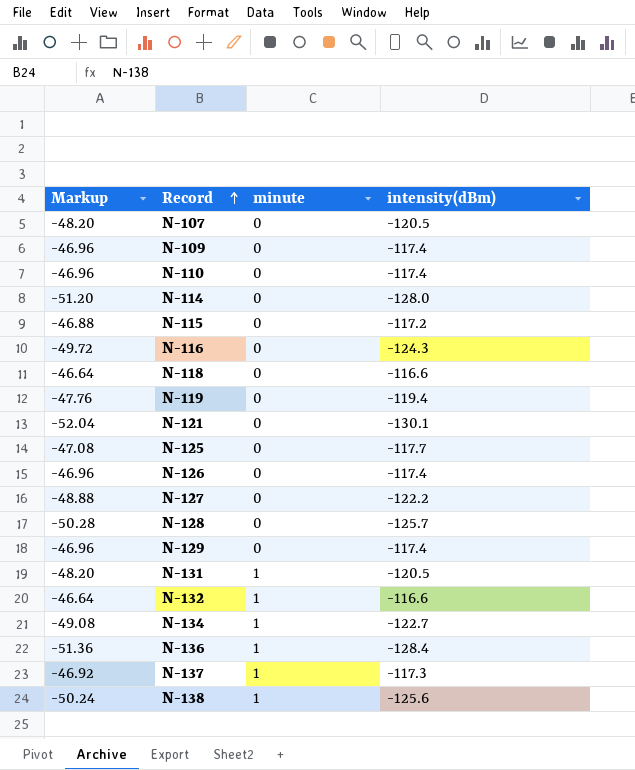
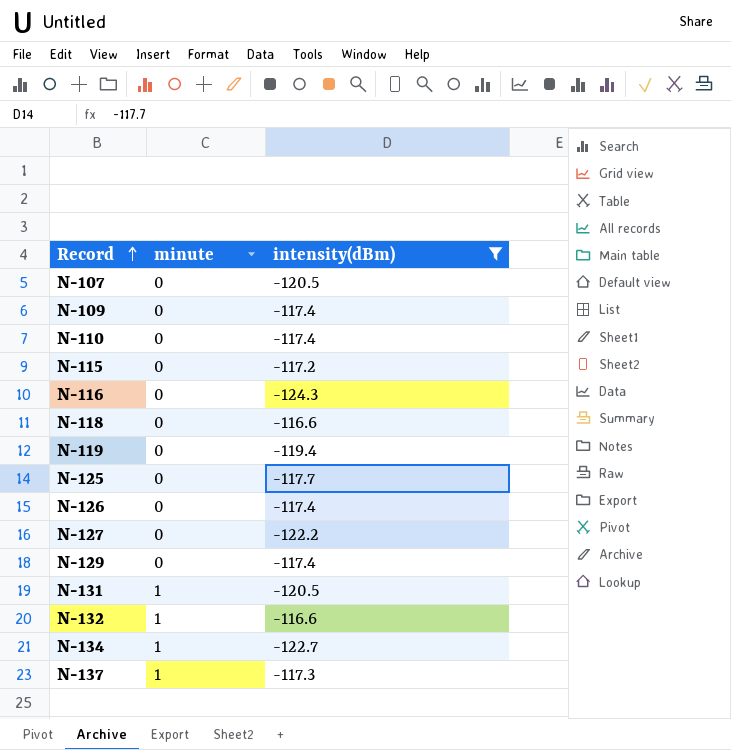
filter: none -> intensity(dBm) >= -124.3
column Markup | formula: [intensity(dBm)] * 0.4 -> none

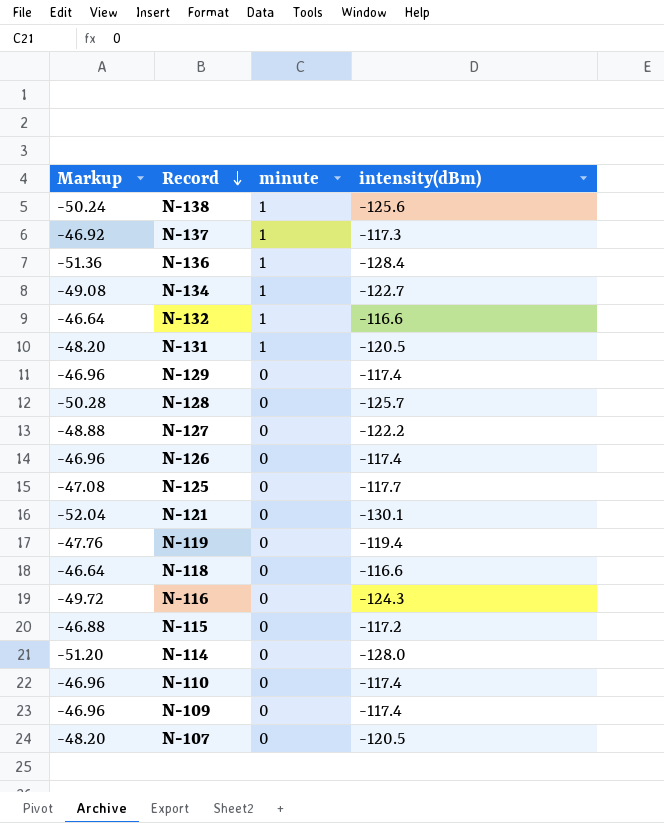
filter: intensity(dBm) >= -124.3 -> none
row order: Record ascending -> Record descending
column Markup | formula: none -> [intensity(dBm)] * 0.4

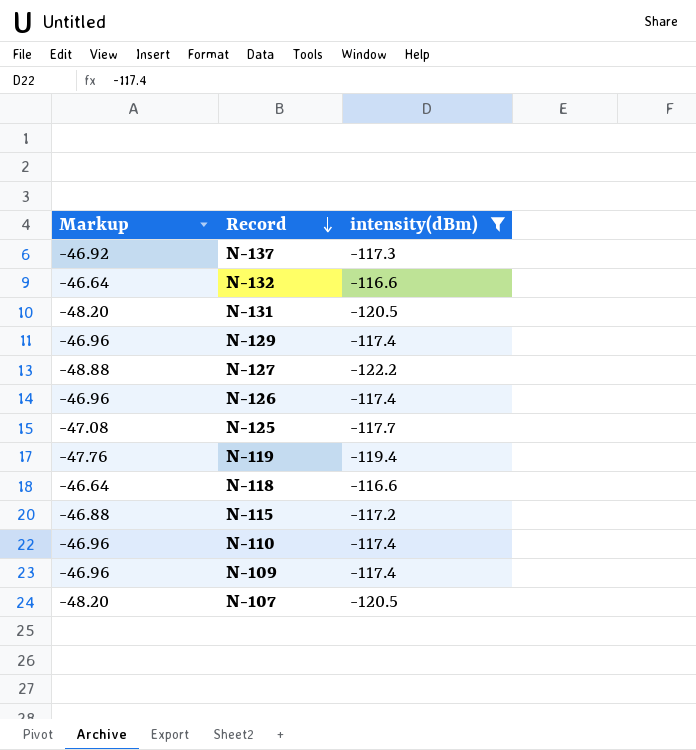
filter: none -> intensity(dBm) >= -122.2
column minute | position: 3 -> none

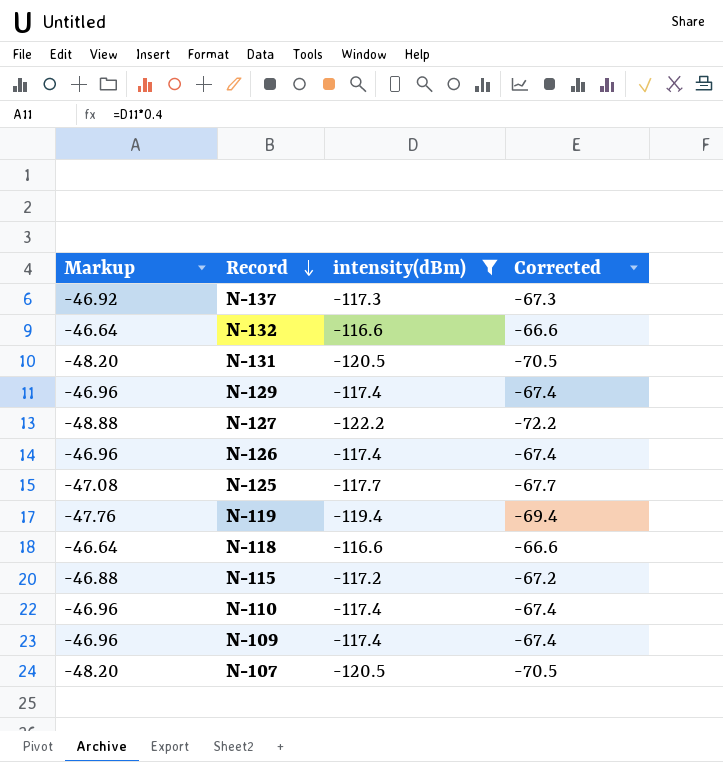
column Corrected | formula: none -> [intensity(dBm)] + 50

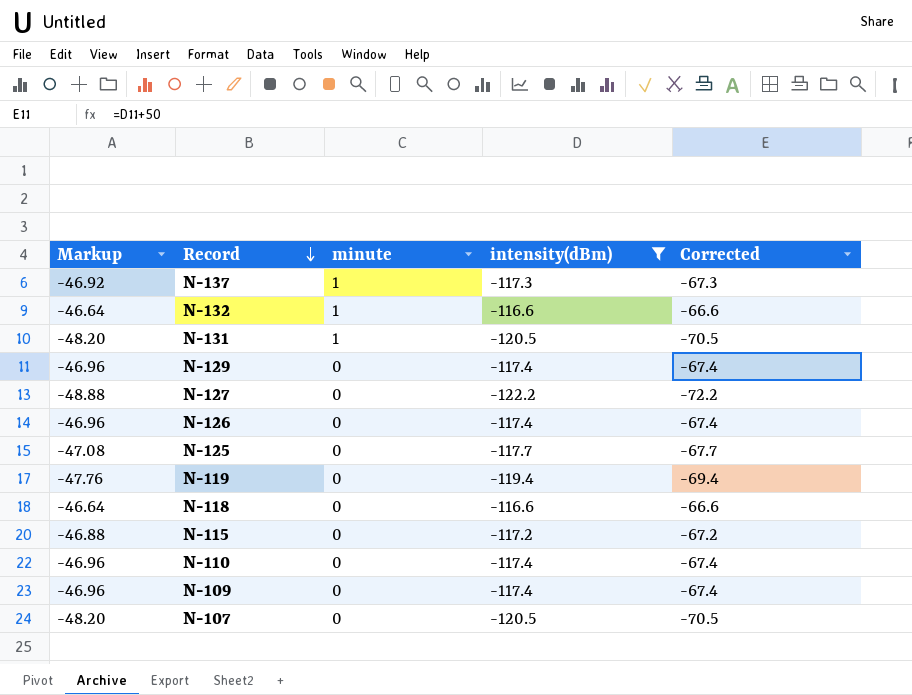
column minute | position: none -> 3

